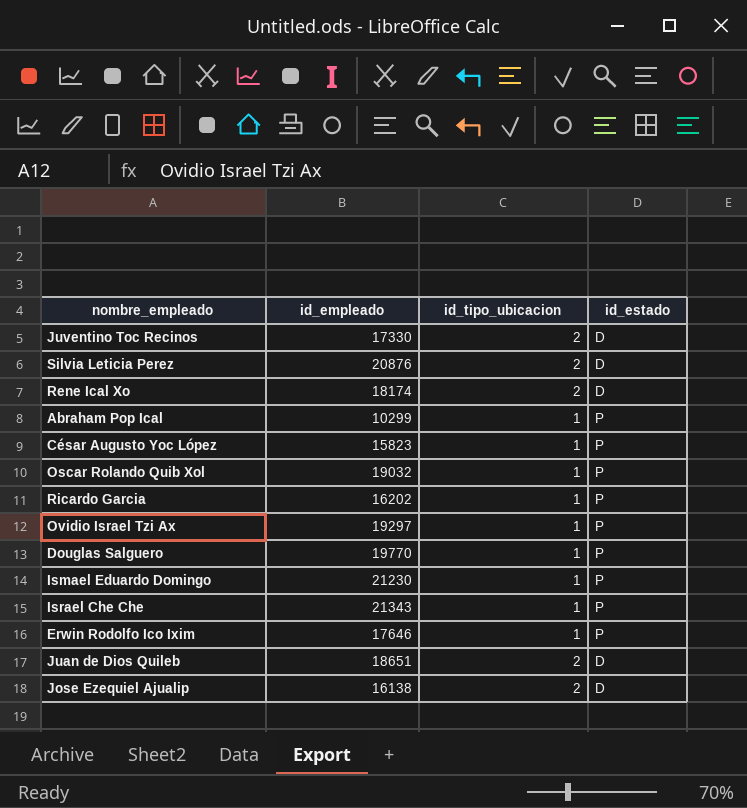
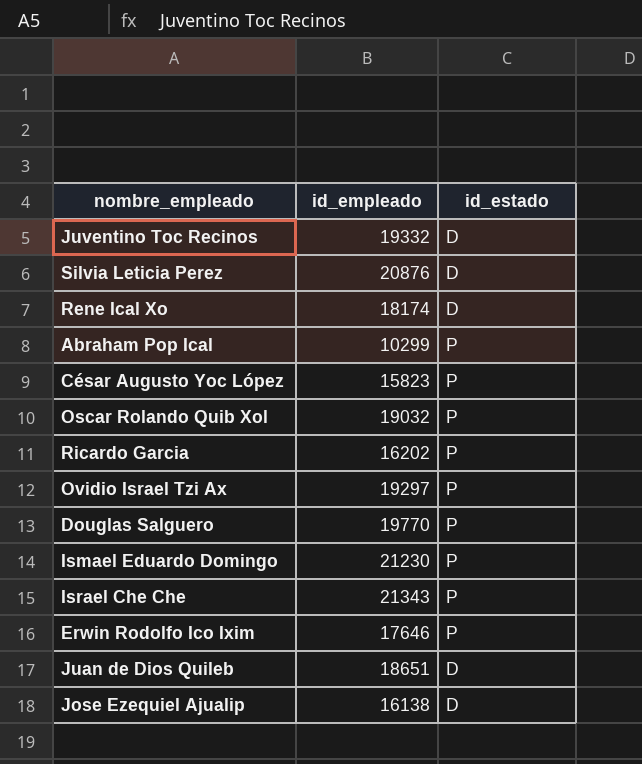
column id_tipo_ubicacion | position: 3 -> none
Juventino Toc Recinos | id_empleado: 17330 -> 19332

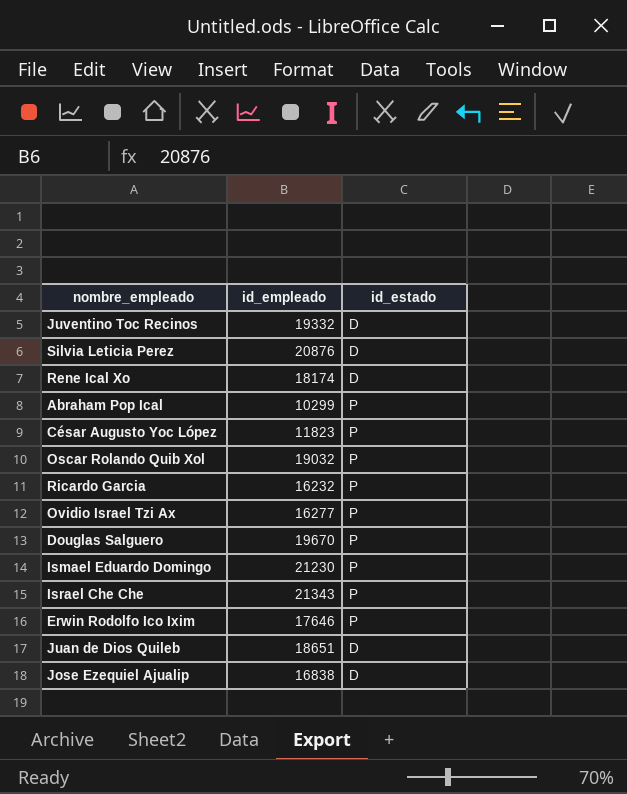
César Augusto Yoc López | id_empleado: 15823 -> 11823
Ricardo Garcia | id_empleado: 16202 -> 16232
Ovidio Israel Tzi Ax | id_empleado: 19297 -> 16277
Douglas Salguero | id_empleado: 19770 -> 19670
Jose Ezequiel Ajualip | id_empleado: 16138 -> 16838

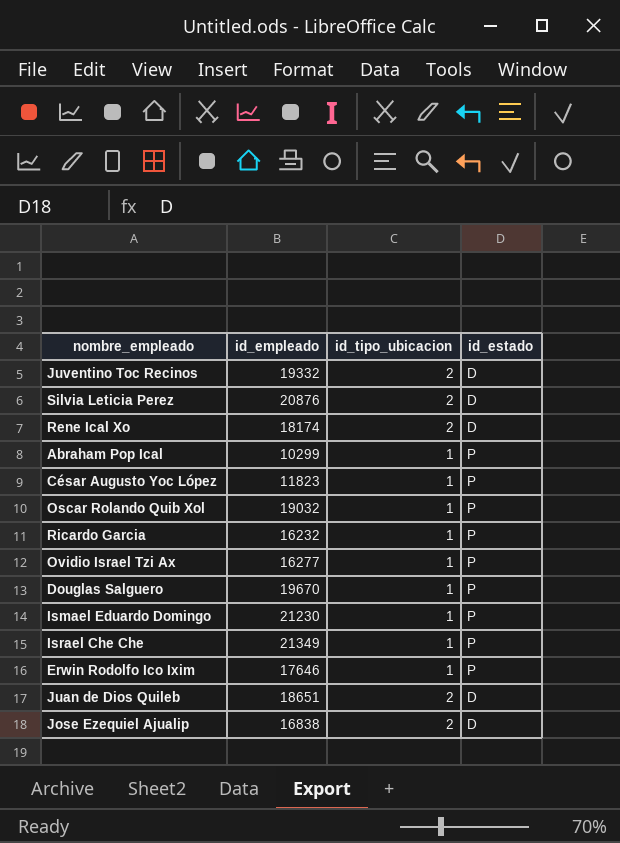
column id_tipo_ubicacion | position: none -> 3
Israel Che Che | id_empleado: 21343 -> 21349

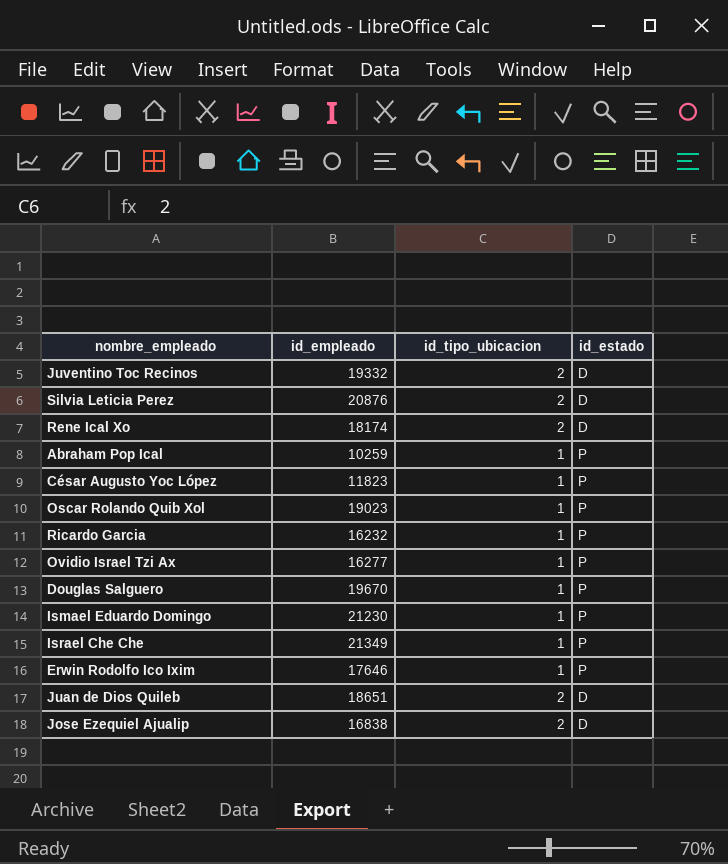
Abraham Pop Ical | id_empleado: 10299 -> 10259
Oscar Rolando Quib Xol | id_empleado: 19032 -> 19023

